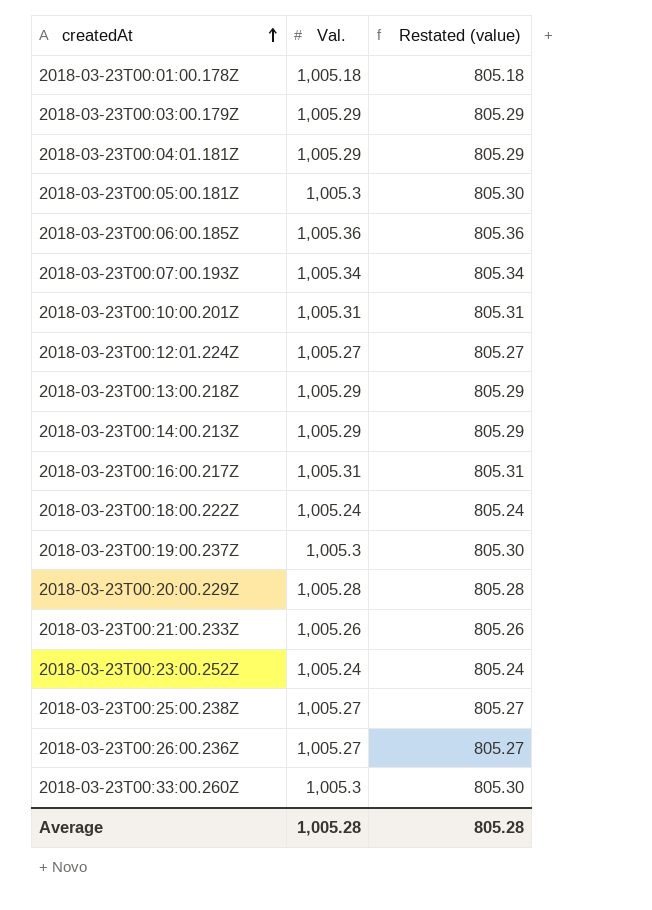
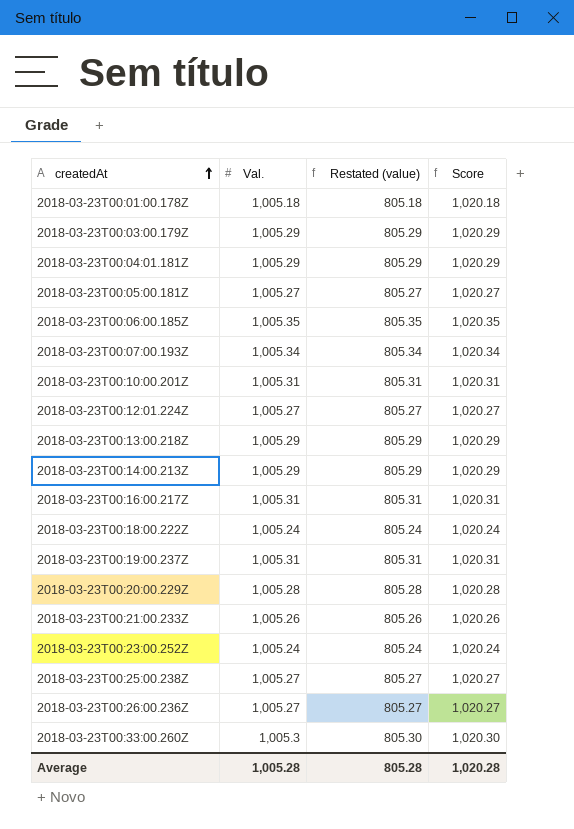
column Score | formula: none -> [Val.] + 15
2018-03-23T00:05:00.181Z | Val.: 1,005.3 -> 1,005.27
2018-03-23T00:05:00.181Z | Restated (value): 805.30 -> 805.27
2018-03-23T00:06:00.185Z | Val.: 1,005.36 -> 1,005.35
2018-03-23T00:06:00.185Z | Restated (value): 805.36 -> 805.35
2018-03-23T00:19:00.237Z | Val.: 1,005.3 -> 1,005.31
2018-03-23T00:19:00.237Z | Restated (value): 805.30 -> 805.31

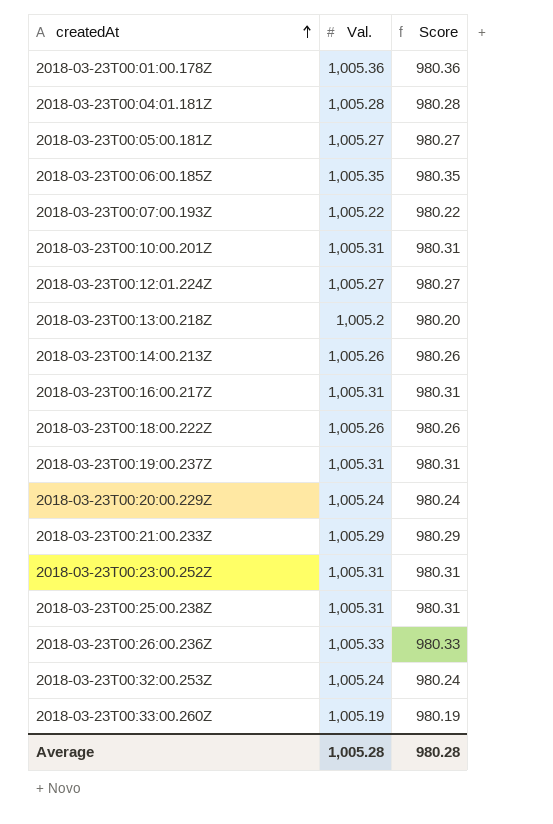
column Restated (value) | formula: [Val.] - 200 -> none
column Score | formula: [Val.] + 15 -> [Val.] - 25
row 2018-03-23T00:03:00.179Z: 1,005.29 | 805.29 | 1,020.29 -> none
2018-03-23T00:01:00.178Z | Val.: 1,005.18 -> 1,005.36
2018-03-23T00:04:01.181Z | Val.: 1,005.29 -> 1,005.28
2018-03-23T00:07:00.193Z | Val.: 1,005.34 -> 1,005.22
2018-03-23T00:13:00.218Z | Val.: 1,005.29 -> 1,005.2
2018-03-23T00:14:00.213Z | Val.: 1,005.29 -> 1,005.26
2018-03-23T00:18:00.222Z | Val.: 1,005.24 -> 1,005.26
2018-03-23T00:20:00.229Z | Val.: 1,005.28 -> 1,005.24
2018-03-23T00:21:00.233Z | Val.: 1,005.26 -> 1,005.29
2018-03-23T00:23:00.252Z | Val.: 1,005.24 -> 1,005.31
2018-03-23T00:25:00.238Z | Val.: 1,005.27 -> 1,005.31
2018-03-23T00:26:00.236Z | Val.: 1,005.27 -> 1,005.33
row 2018-03-23T00:32:00.253Z: none -> 1,005.24 | 980.24
2018-03-23T00:33:00.260Z | Val.: 1,005.3 -> 1,005.19
Average | Score: 1,020.28 -> 980.28

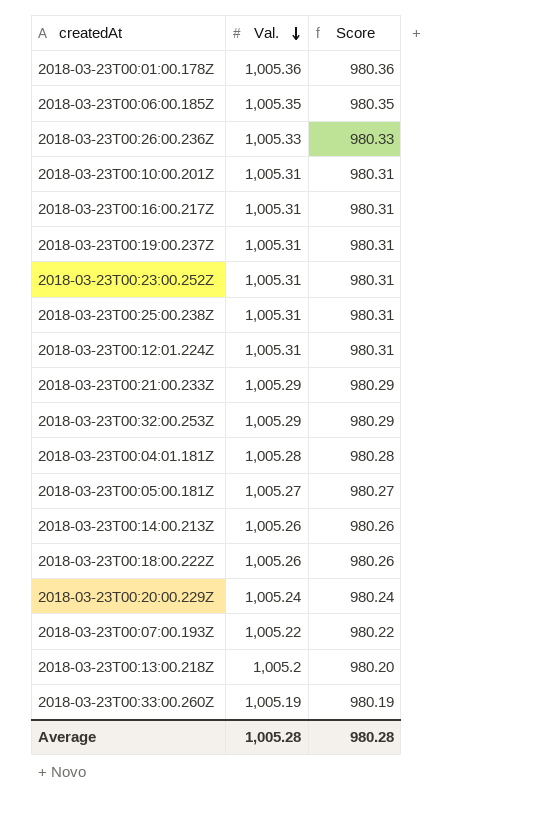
row order: createdAt ascending -> Val. descending
2018-03-23T00:12:01.224Z | Val.: 1,005.27 -> 1,005.31
2018-03-23T00:12:01.224Z | Score: 980.27 -> 980.31
2018-03-23T00:32:00.253Z | Val.: 1,005.24 -> 1,005.29
2018-03-23T00:32:00.253Z | Score: 980.24 -> 980.29

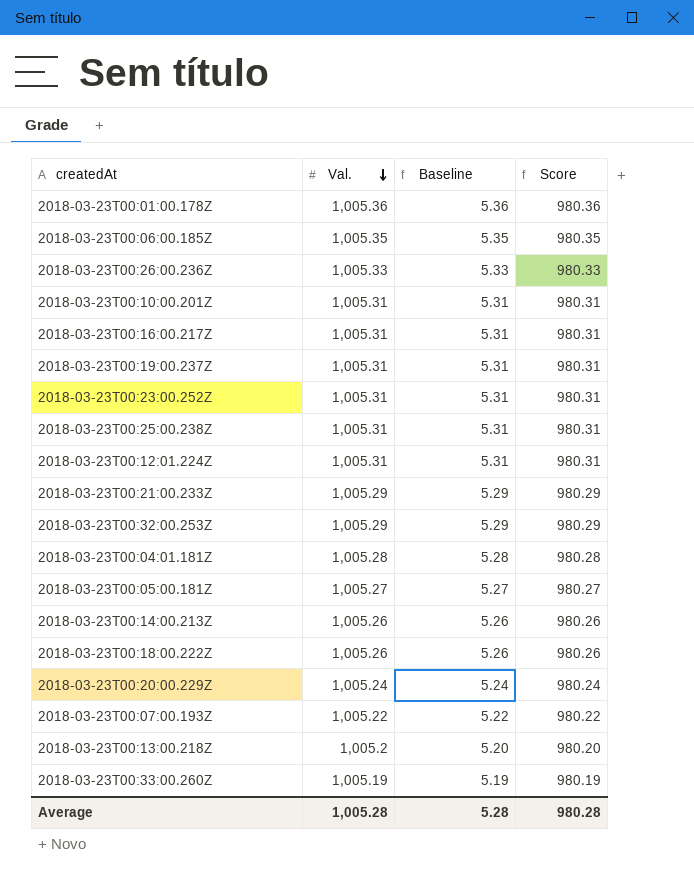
column Baseline | formula: none -> [Val.] - 1000

